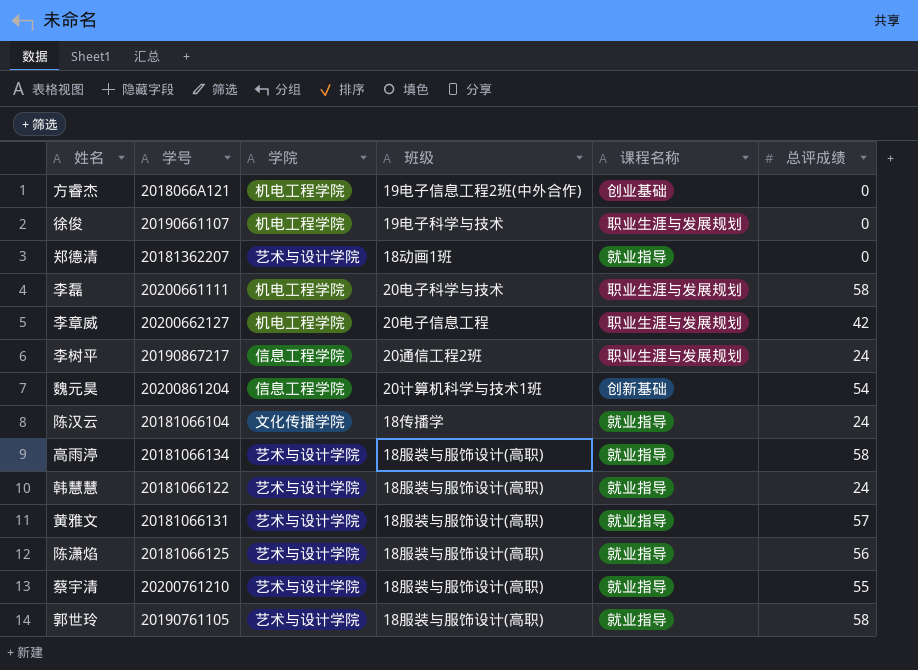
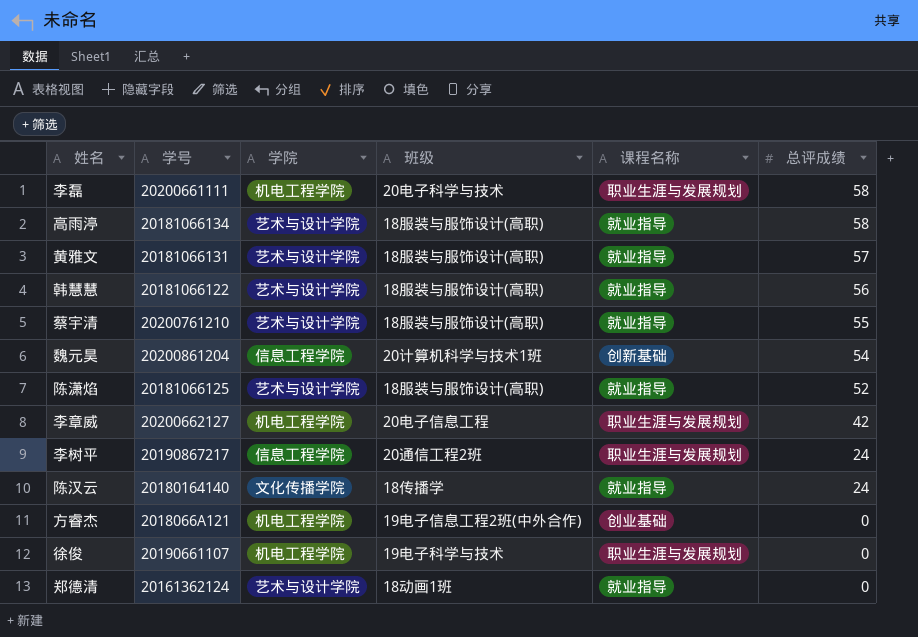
row order: none -> 总评成绩 descending
row 郭世玲: 20190761105 | 艺术与设计学院 | 18服装与服饰设计(高职) | 就业指导 | 58 -> none
韩慧慧 | 总评成绩: 24 -> 56
陈潇焰 | 总评成绩: 56 -> 52
陈汉云 | 学号: 20181066104 -> 20180164140
郑德清 | 学号: 20181362207 -> 20161362124

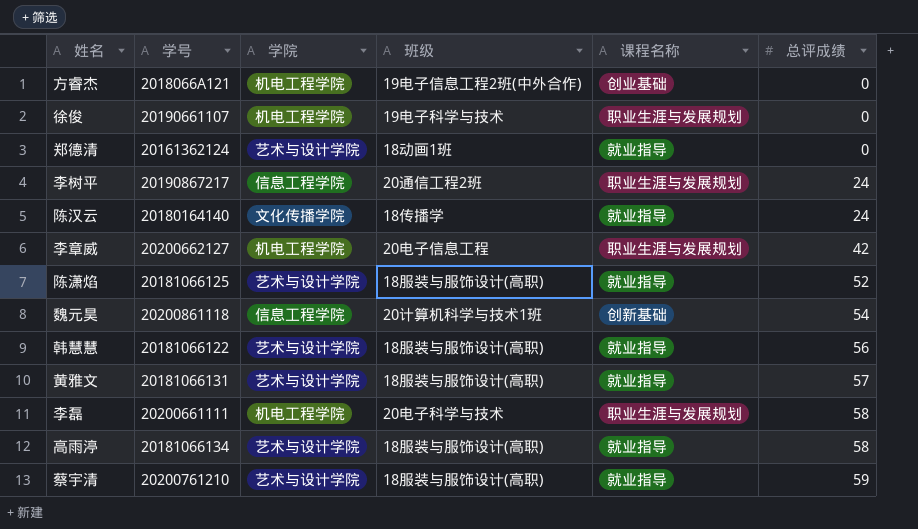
row order: 总评成绩 descending -> 总评成绩 ascending
魏元昊 | 学号: 20200861204 -> 20200861118
蔡宇清 | 总评成绩: 55 -> 59

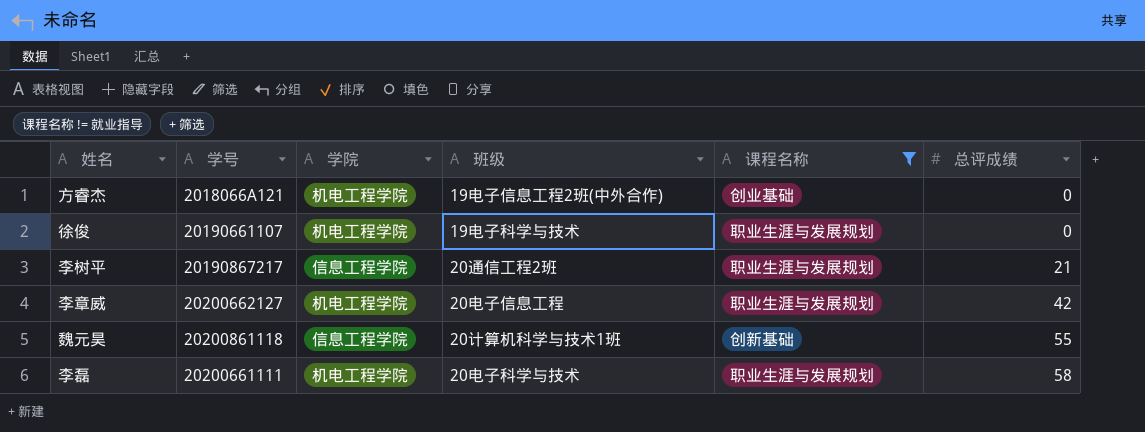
filter: none -> 课程名称 != 就业指导
李树平 | 总评成绩: 24 -> 21
魏元昊 | 总评成绩: 54 -> 55

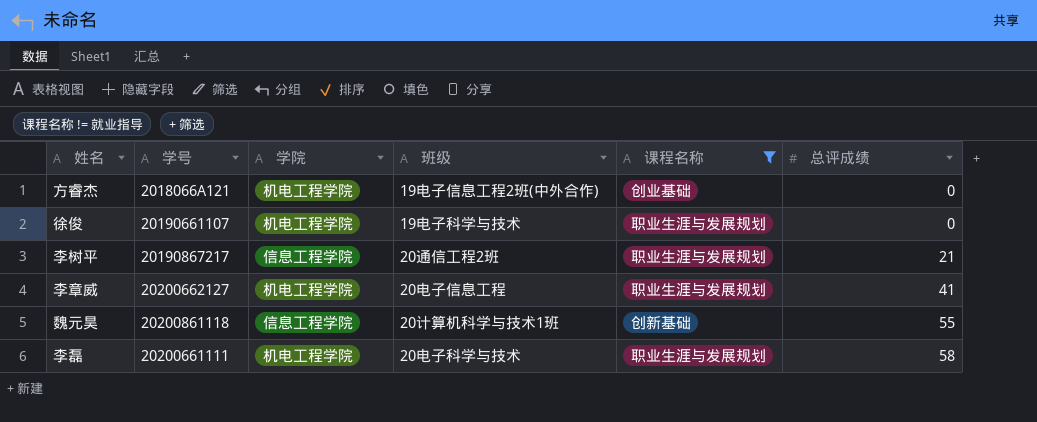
李章威 | 总评成绩: 42 -> 41

